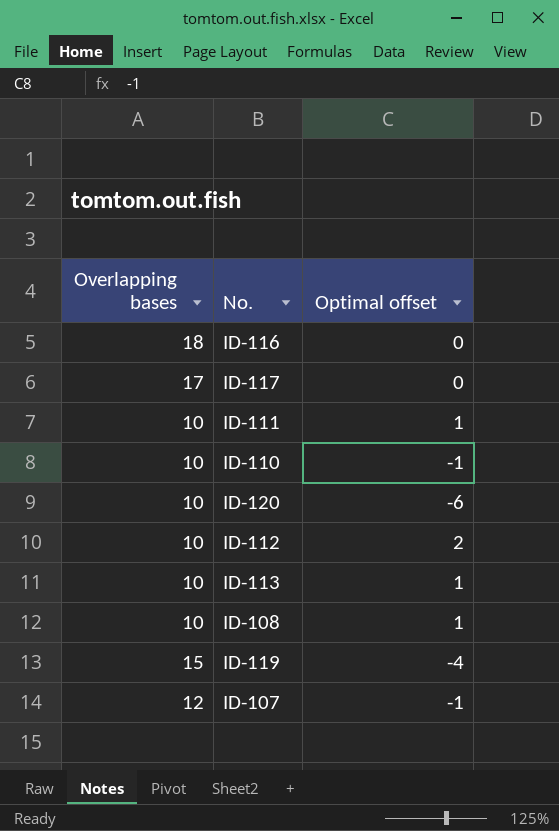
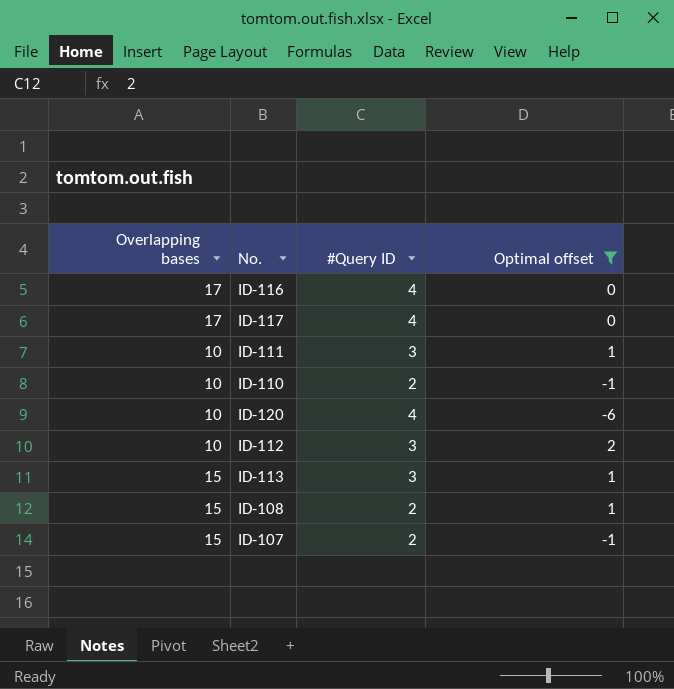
filter: none -> Optimal offset != -4
column #Query ID | position: none -> 3
ID-116 | Overlapping bases: 18 -> 17
ID-113 | Overlapping bases: 10 -> 15
ID-108 | Overlapping bases: 10 -> 15
ID-107 | Overlapping bases: 12 -> 15

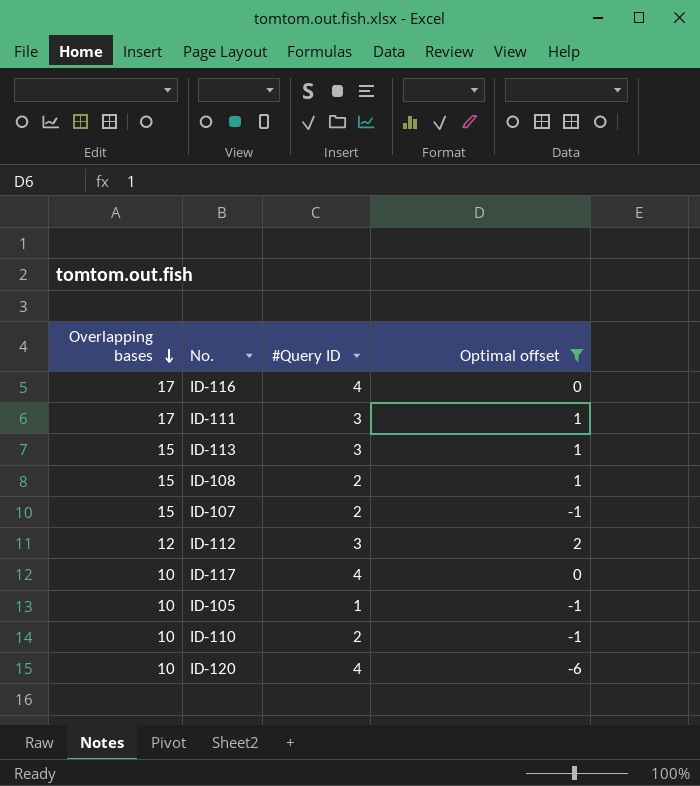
row order: none -> Overlapping bases descending
ID-111 | Overlapping bases: 10 -> 17
ID-112 | Overlapping bases: 10 -> 12
ID-117 | Overlapping bases: 17 -> 10
row ID-105: none -> 10 | 1 | -1

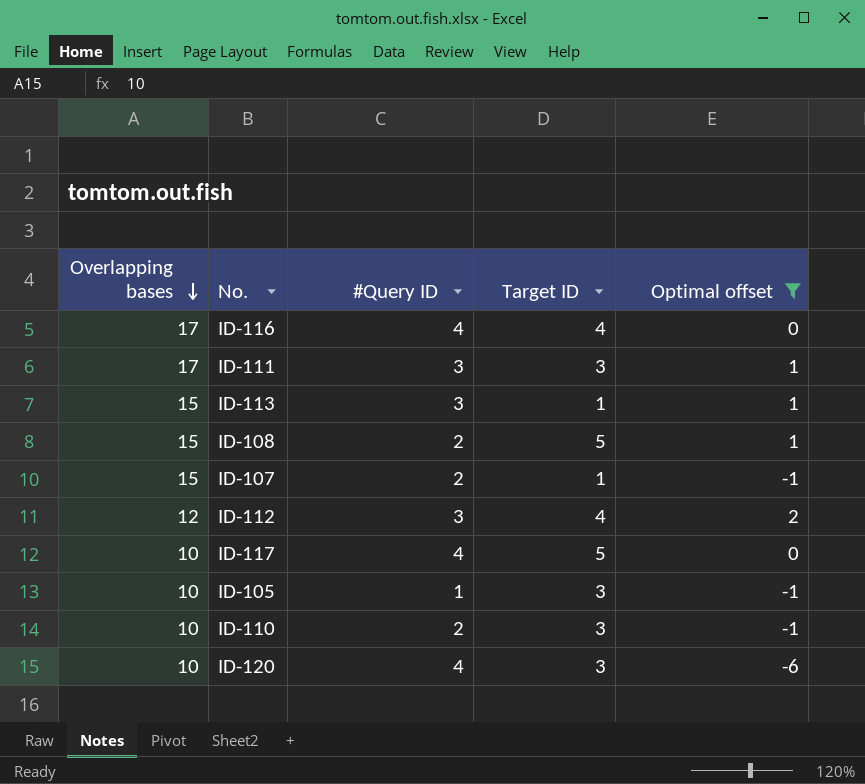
column Target ID | position: none -> 4

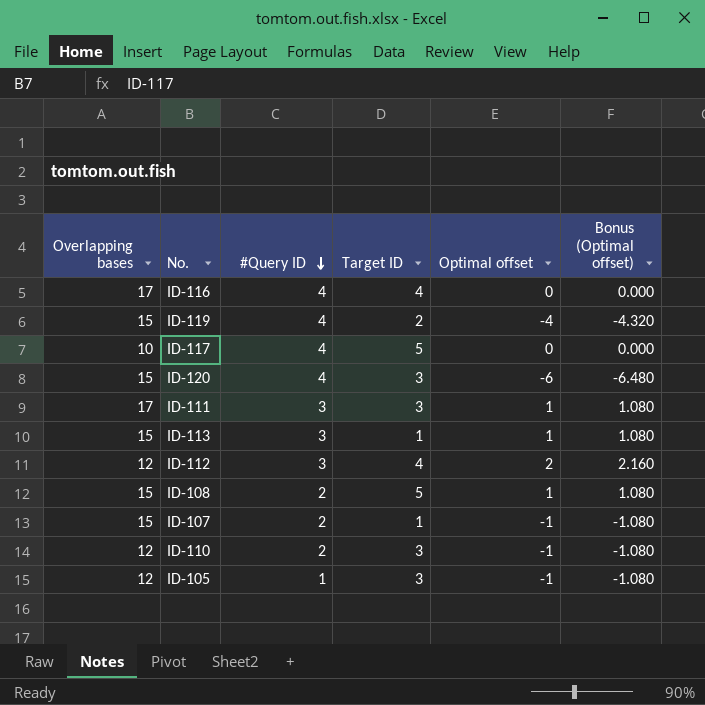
filter: Optimal offset != -4 -> none
row order: Overlapping bases descending -> #Query ID descending
column Bonus (Optimal offset) | formula: none -> [Optimal offset] * 1.08
ID-120 | Overlapping bases: 10 -> 15
ID-110 | Overlapping bases: 10 -> 12
ID-105 | Overlapping bases: 10 -> 12

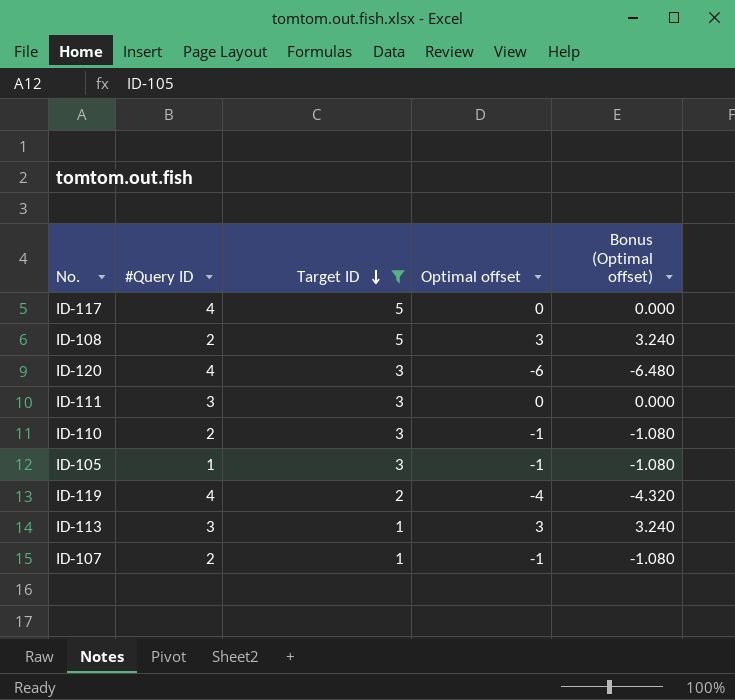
filter: none -> Target ID != 4
row order: #Query ID descending -> Target ID descending
column Overlapping bases | position: 1 -> none
ID-108 | Optimal offset: 1 -> 3
ID-108 | Bonus (Optimal offset): 1.080 -> 3.240
ID-111 | Optimal offset: 1 -> 0
ID-111 | Bonus (Optimal offset): 1.080 -> 0.000
ID-113 | Optimal offset: 1 -> 3
ID-113 | Bonus (Optimal offset): 1.080 -> 3.240

